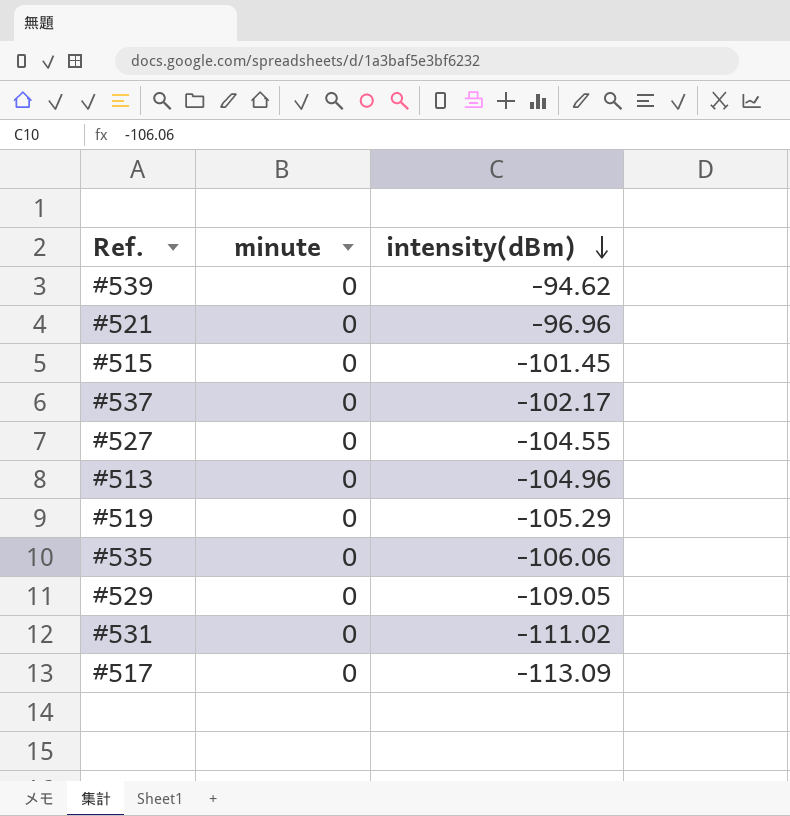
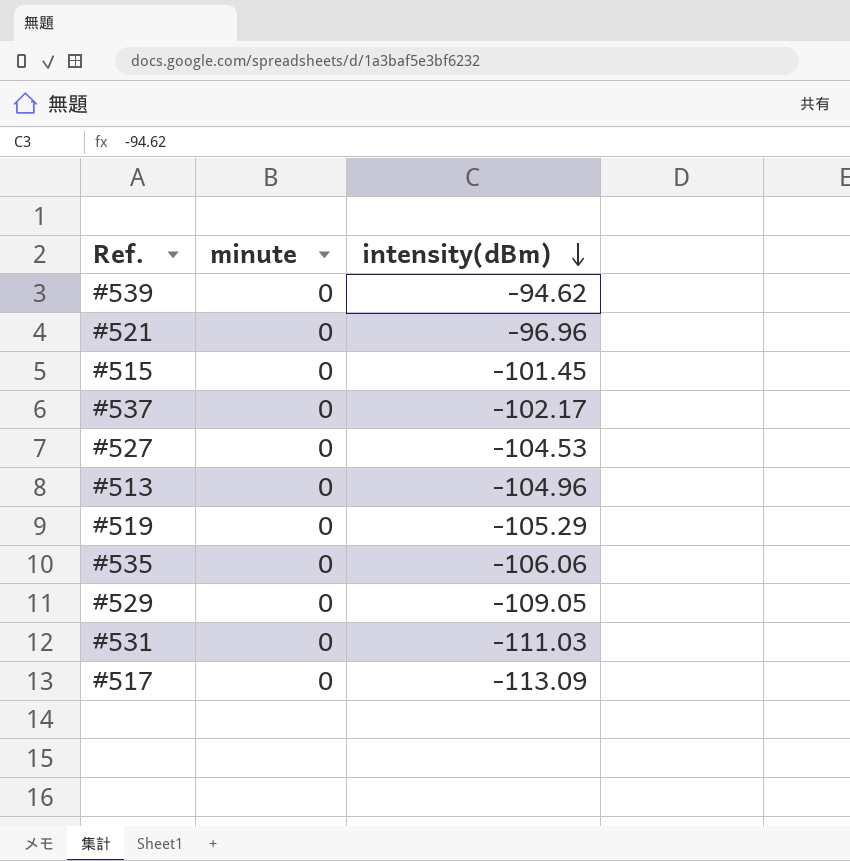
#527 | intensity(dBm): -104.55 -> -104.53
#531 | intensity(dBm): -111.02 -> -111.03

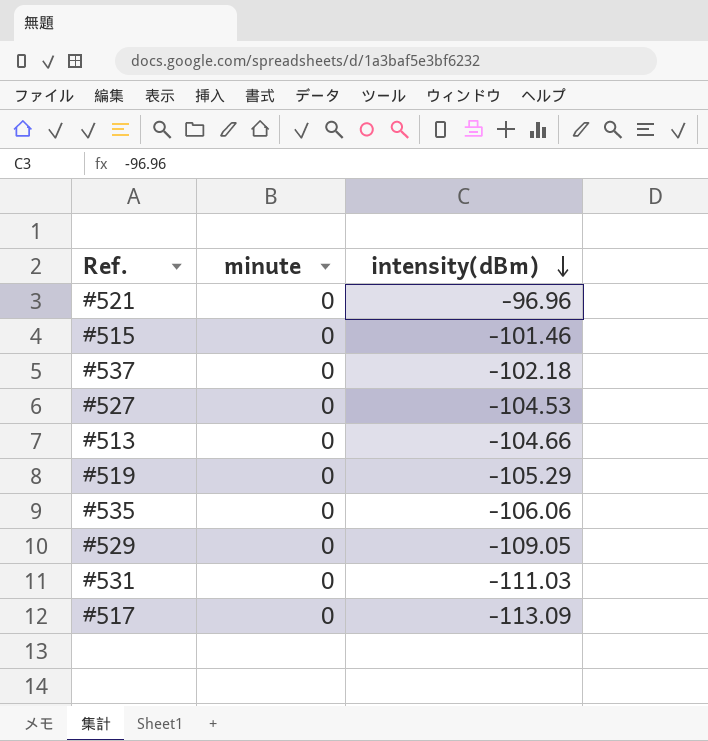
row #539: 0 | -94.62 -> none
#515 | intensity(dBm): -101.45 -> -101.46
#537 | intensity(dBm): -102.17 -> -102.18
#513 | intensity(dBm): -104.96 -> -104.66

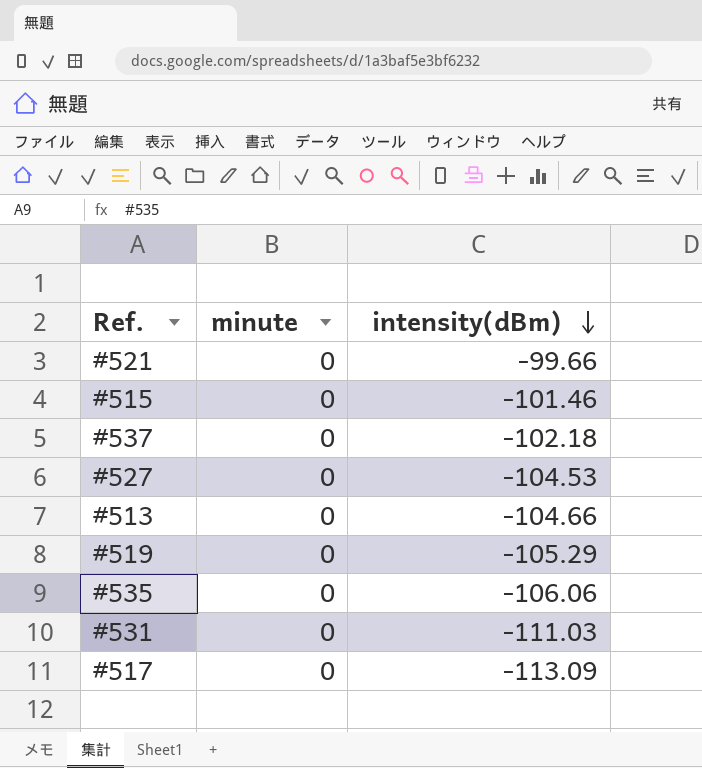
row #529: 0 | -109.05 -> none
#521 | intensity(dBm): -96.96 -> -99.66

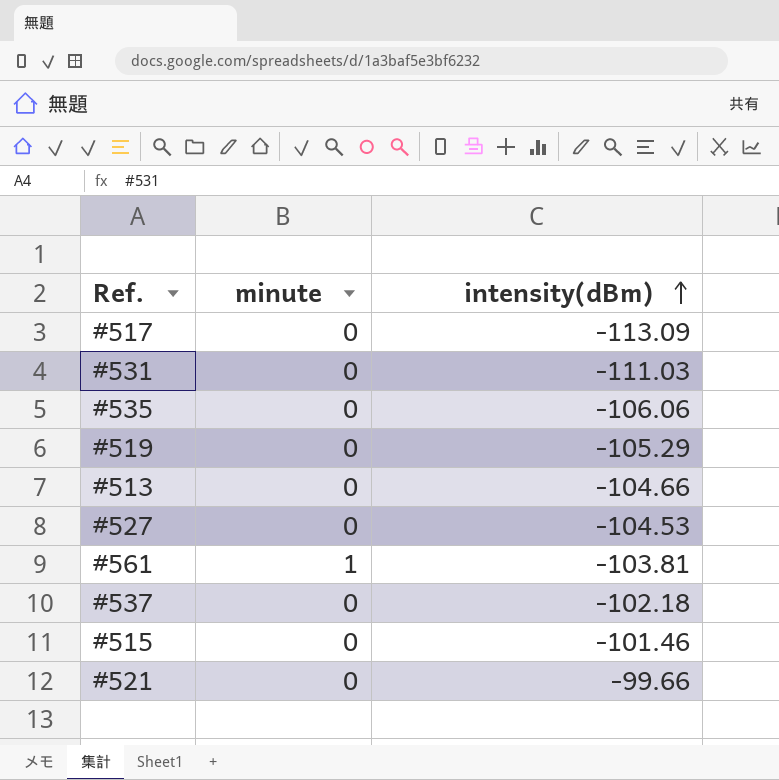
row order: intensity(dBm) descending -> intensity(dBm) ascending
row #561: none -> 1 | -103.81

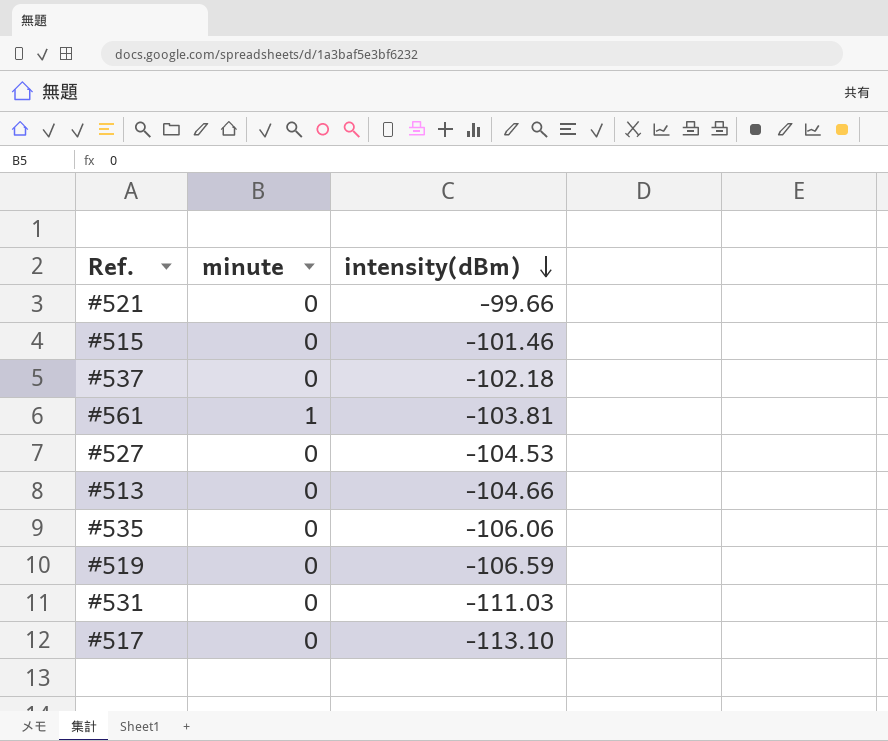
row order: intensity(dBm) ascending -> intensity(dBm) descending
#519 | intensity(dBm): -105.29 -> -106.59
#517 | intensity(dBm): -113.09 -> -113.10

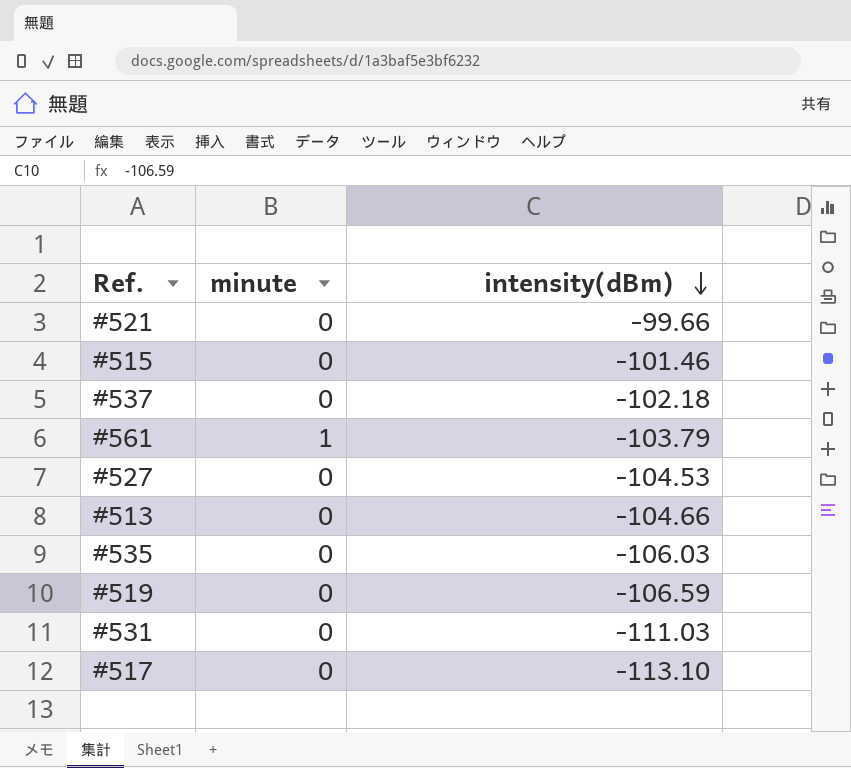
#561 | intensity(dBm): -103.81 -> -103.79
#535 | intensity(dBm): -106.06 -> -106.03

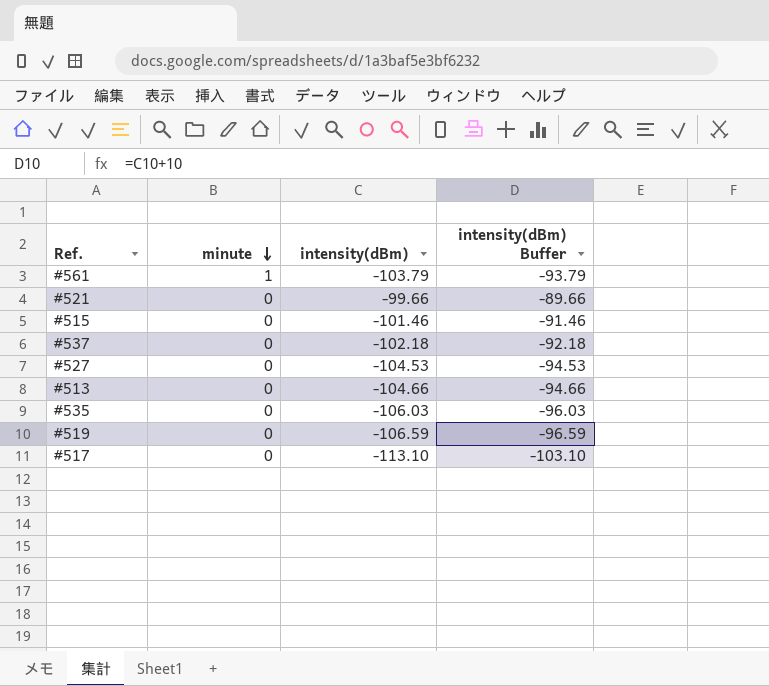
row order: intensity(dBm) descending -> minute descending
column intensity(dBm) Buffer | formula: none -> [intensity(dBm)] + 10
row #531: 0 | -111.03 -> none

